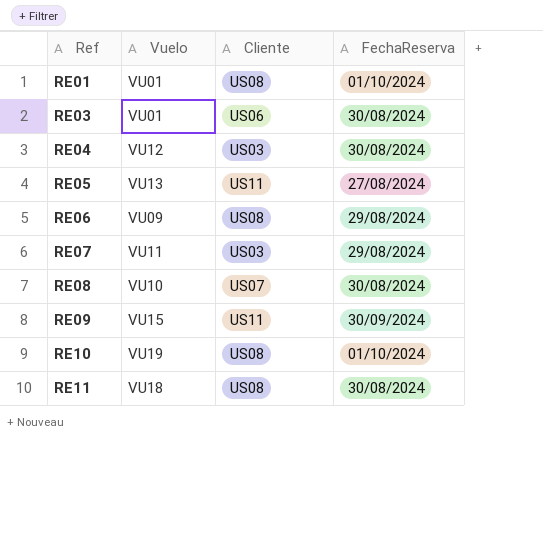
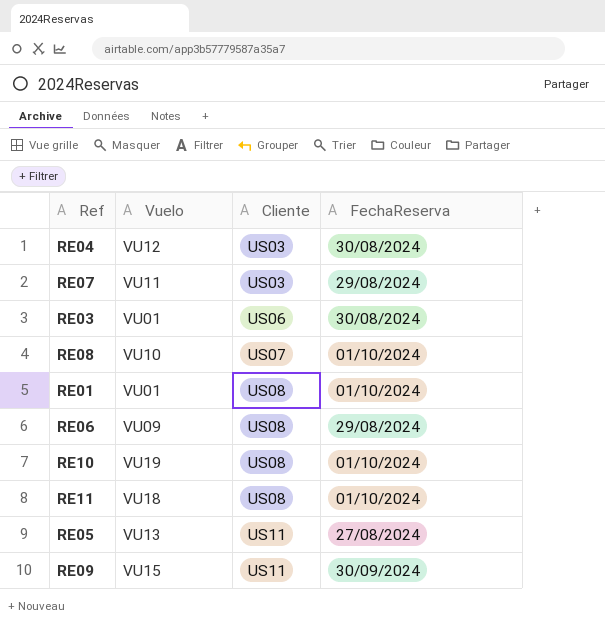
row order: Ref ascending -> Cliente ascending
RE08 | FechaReserva: 30/08/2024 -> 01/10/2024
RE11 | FechaReserva: 30/08/2024 -> 01/10/2024

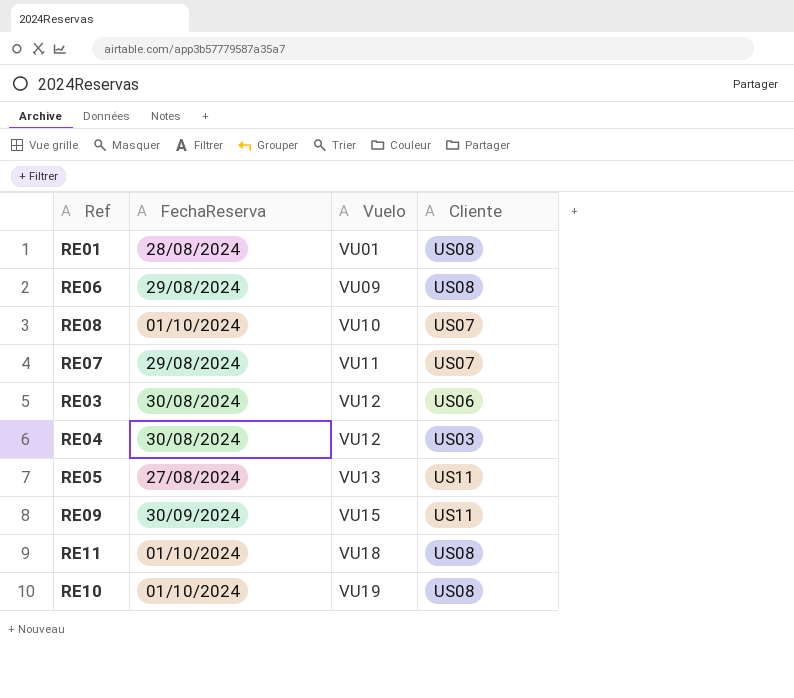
row order: Cliente ascending -> Vuelo ascending
column FechaReserva | position: 4 -> 2
RE01 | FechaReserva: 01/10/2024 -> 28/08/2024
RE07 | Cliente: US03 -> US07
RE03 | Vuelo: VU01 -> VU12

